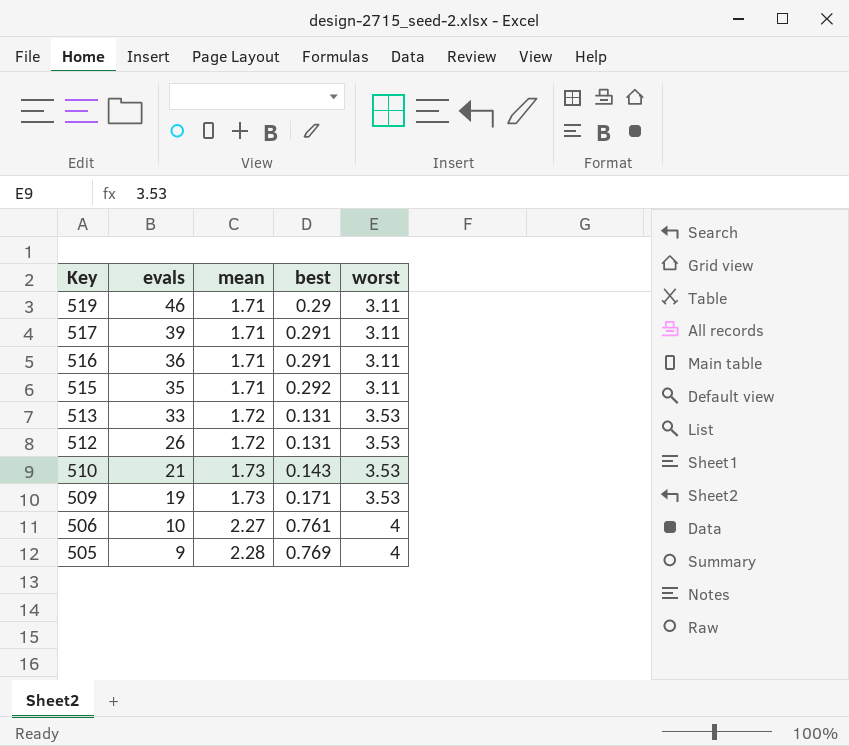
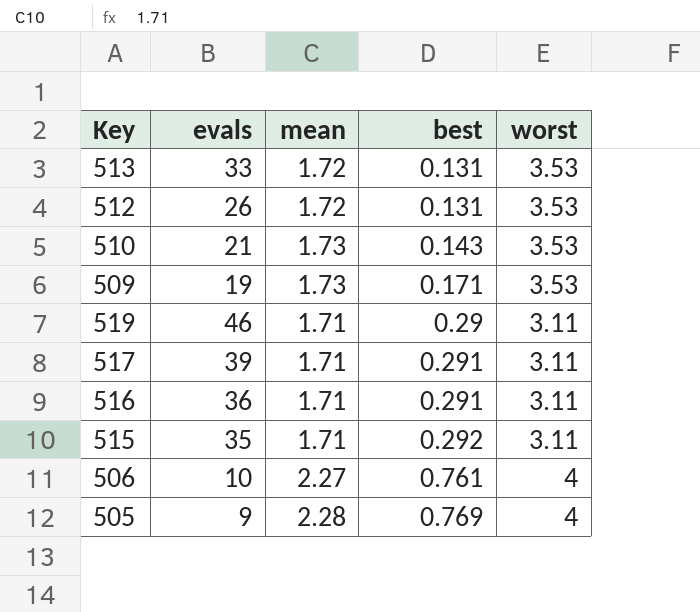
row order: Key descending -> best ascending

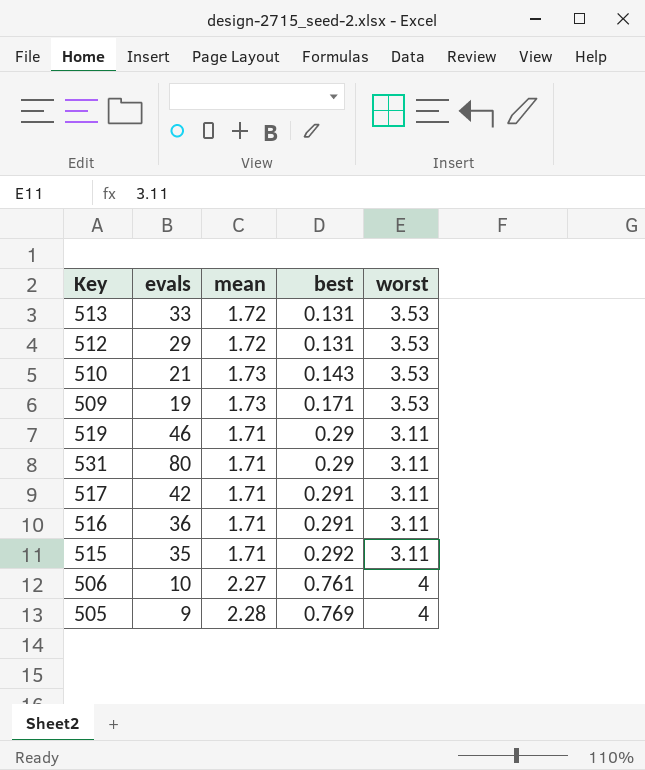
512 | evals: 26 -> 29
row 531: none -> 80 | 1.71 | 0.29 | 3.11
517 | evals: 39 -> 42

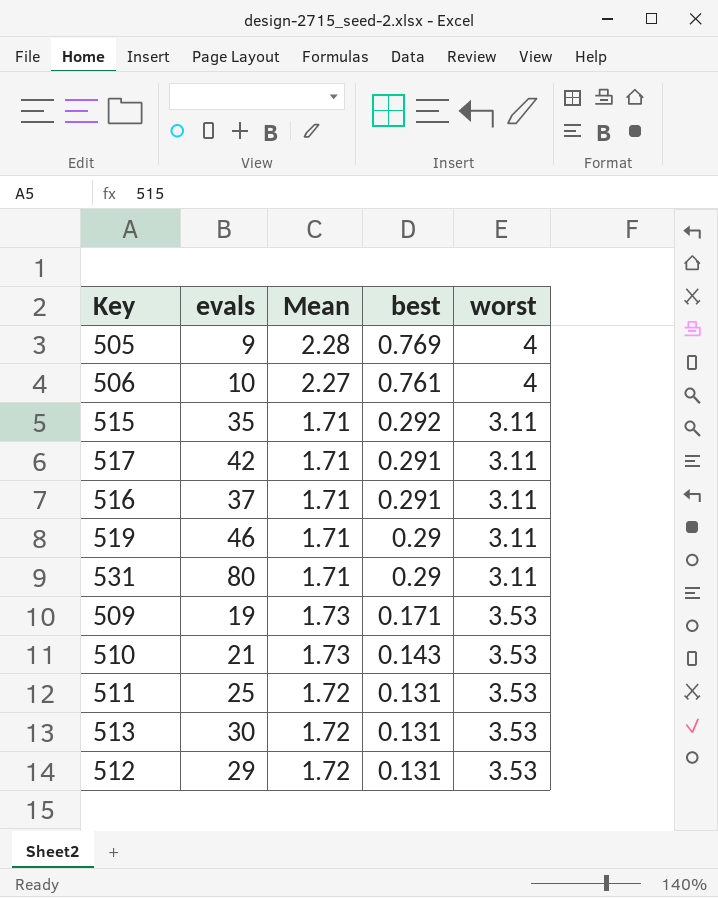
row order: best ascending -> best descending
column name: mean -> Mean
516 | evals: 36 -> 37
row 511: none -> 25 | 1.72 | 0.131 | 3.53
513 | evals: 33 -> 30

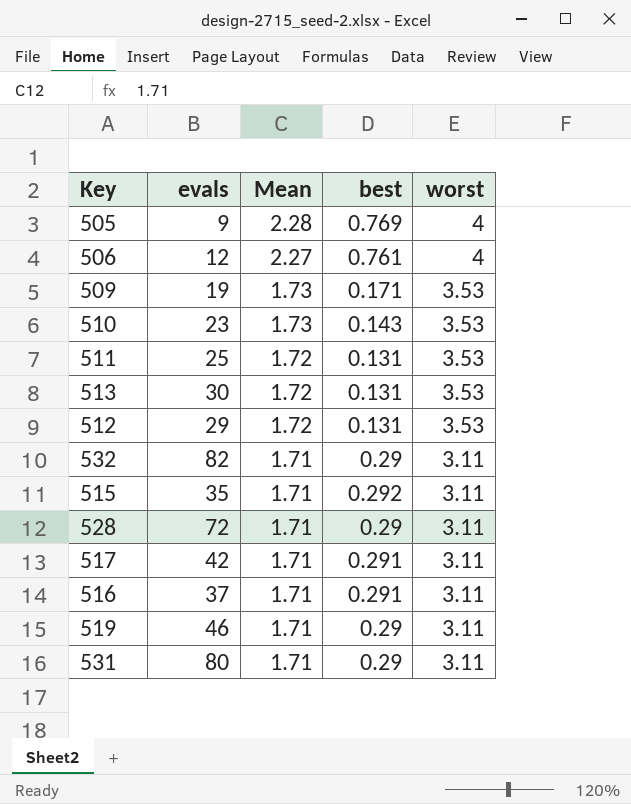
row order: best descending -> Mean descending
506 | evals: 10 -> 12
510 | evals: 21 -> 23
row 532: none -> 82 | 1.71 | 0.29 | 3.11
row 528: none -> 72 | 1.71 | 0.29 | 3.11

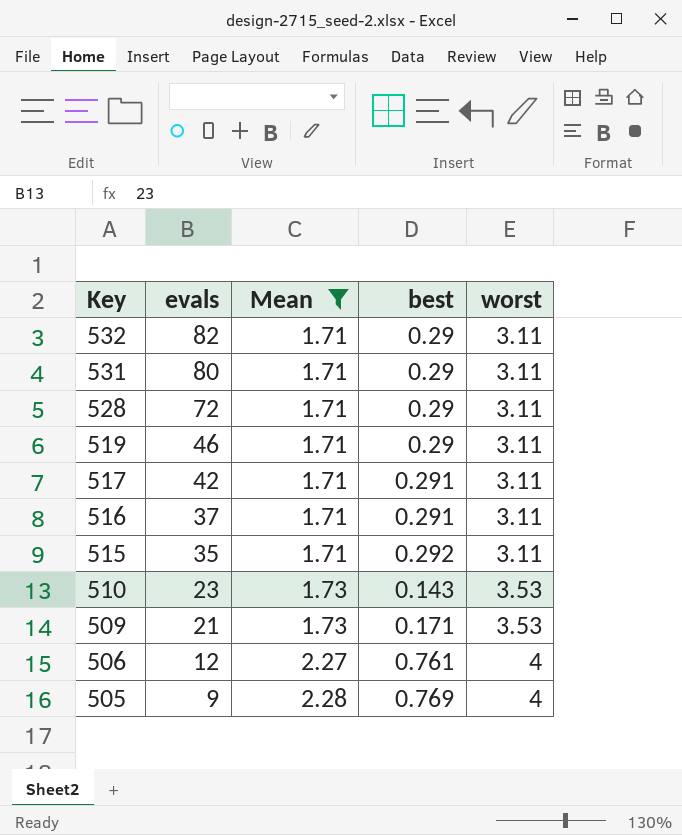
filter: none -> Mean != 1.72
row order: Mean descending -> Key descending
509 | evals: 19 -> 21

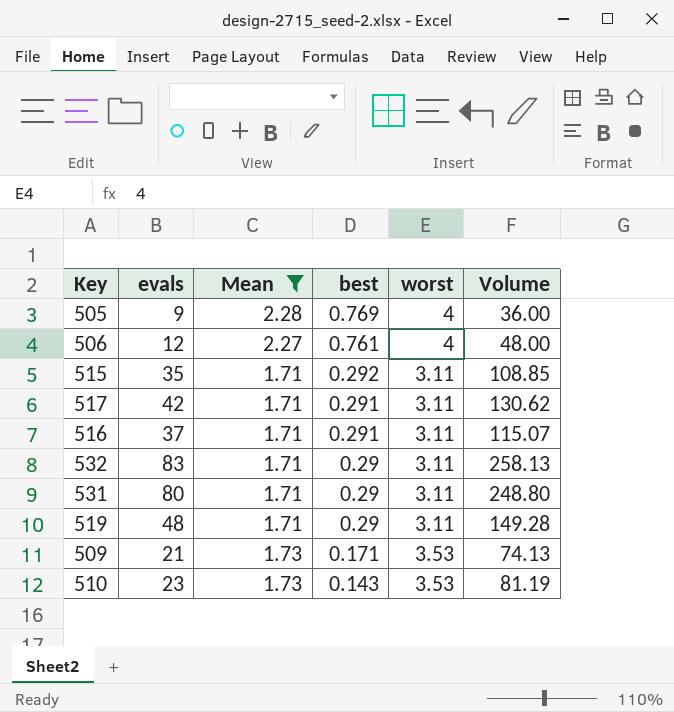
row order: Key descending -> best descending
column Volume | formula: none -> [evals] * [worst]
row 528: 72 | 1.71 | 0.29 | 3.11 -> none
532 | evals: 82 -> 83
519 | evals: 46 -> 48

